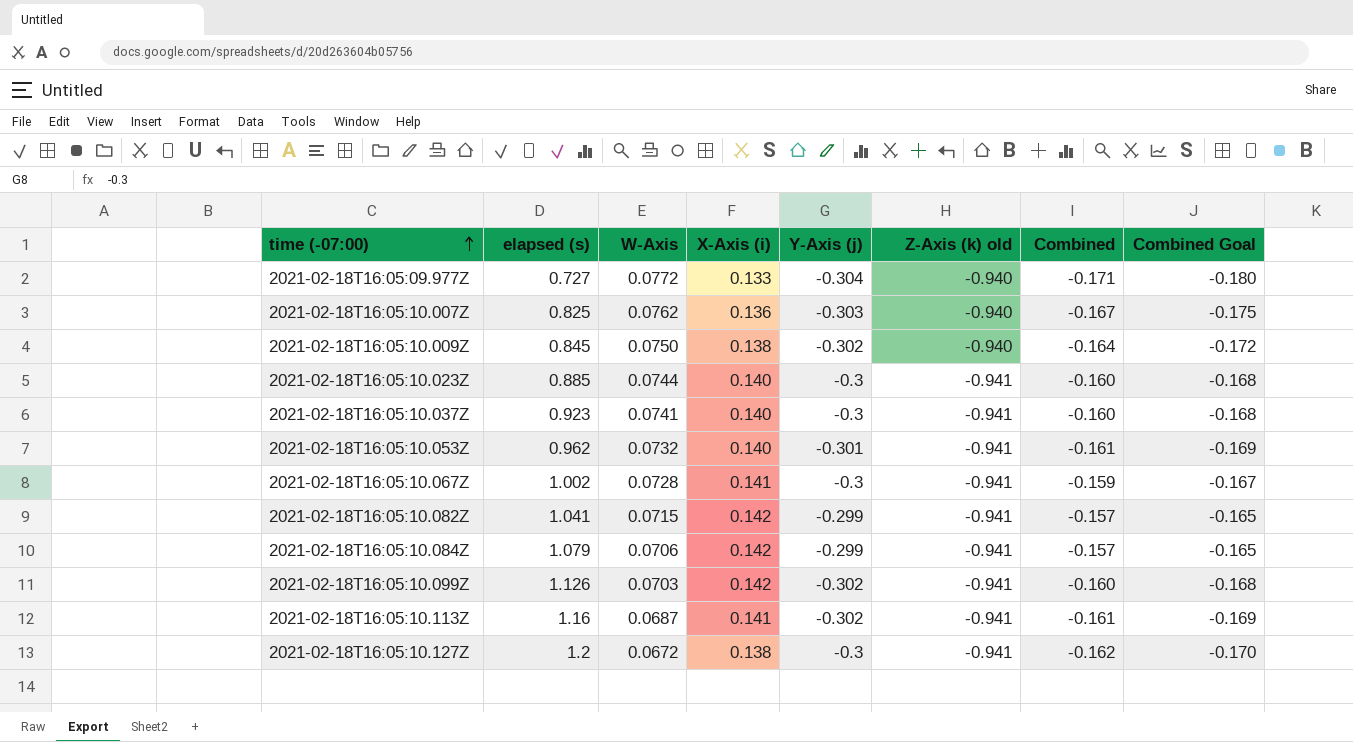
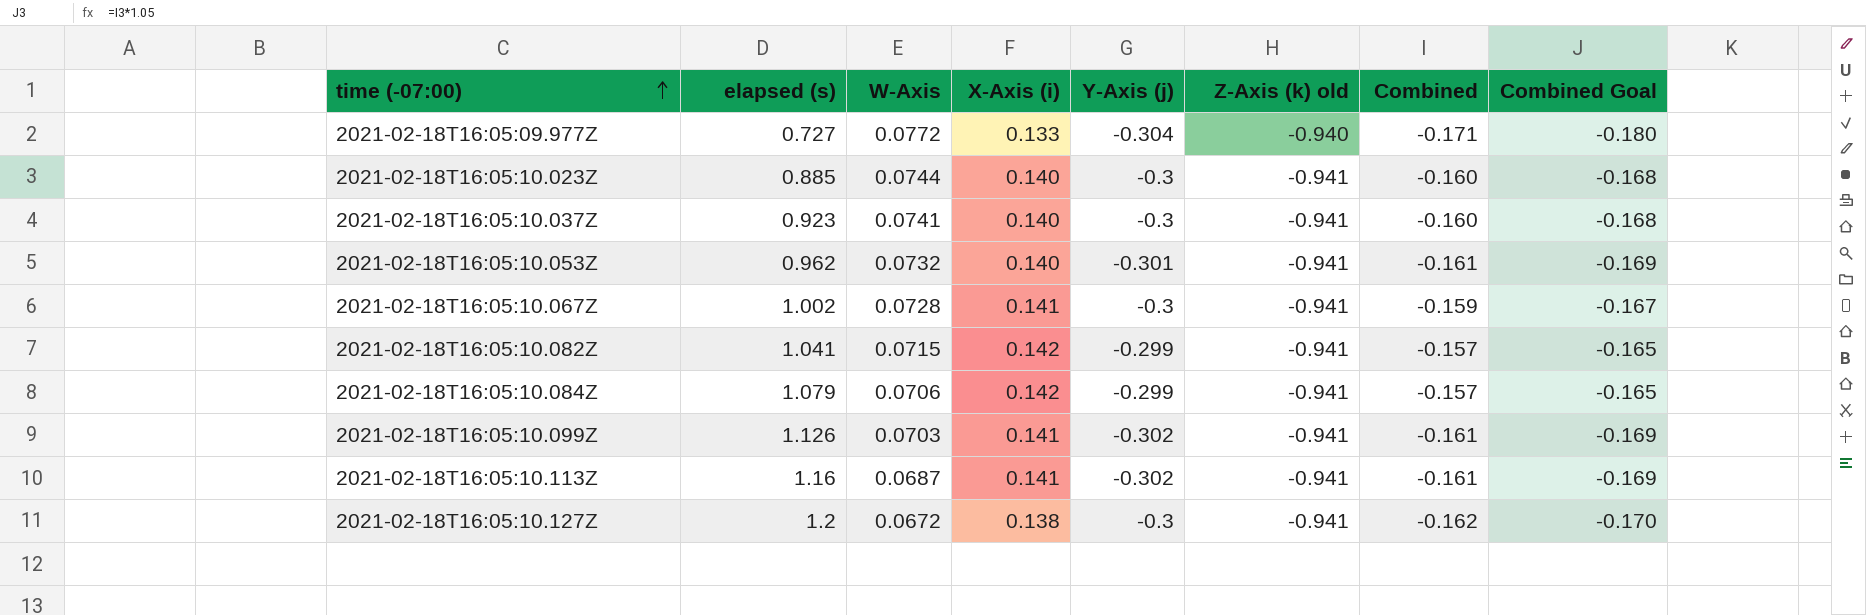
row 2021-02-18T16:05:10.007Z: 0.825 | 0.0762 | 0.136 | -0.303 | -0.940 | -0.167 | -0.175 -> none
row 2021-02-18T16:05:10.009Z: 0.845 | 0.0750 | 0.138 | -0.302 | -0.940 | -0.164 | -0.172 -> none
2021-02-18T16:05:10.099Z | X-Axis (i): 0.142 -> 0.141
2021-02-18T16:05:10.099Z | Combined: -0.160 -> -0.161
2021-02-18T16:05:10.099Z | Combined Goal: -0.168 -> -0.169

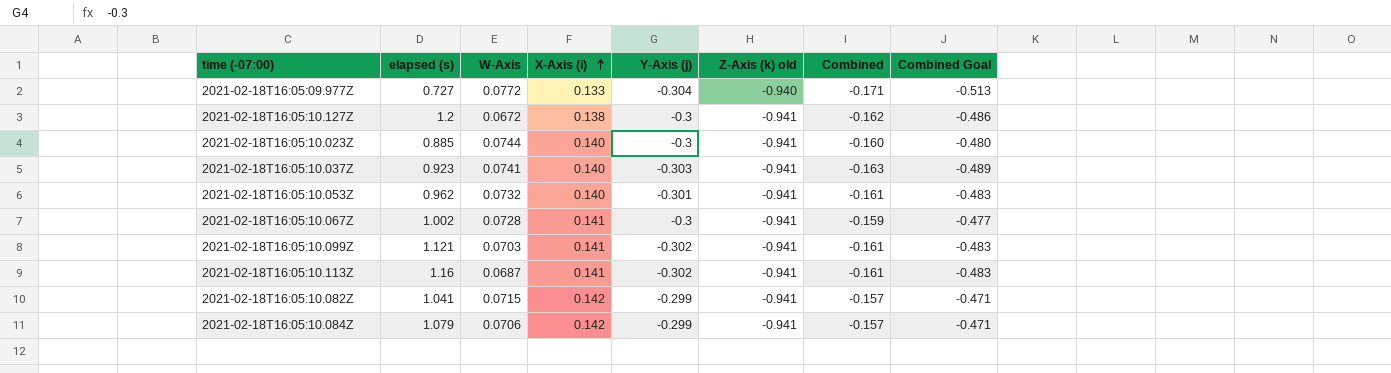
row order: time (-07:00) ascending -> X-Axis (i) ascending
column Combined Goal | formula: [Combined] * 1.05 -> [Combined] * 3
2021-02-18T16:05:10.037Z | Y-Axis (j): -0.3 -> -0.303
2021-02-18T16:05:10.037Z | Combined: -0.160 -> -0.163
2021-02-18T16:05:10.099Z | elapsed (s): 1.126 -> 1.121

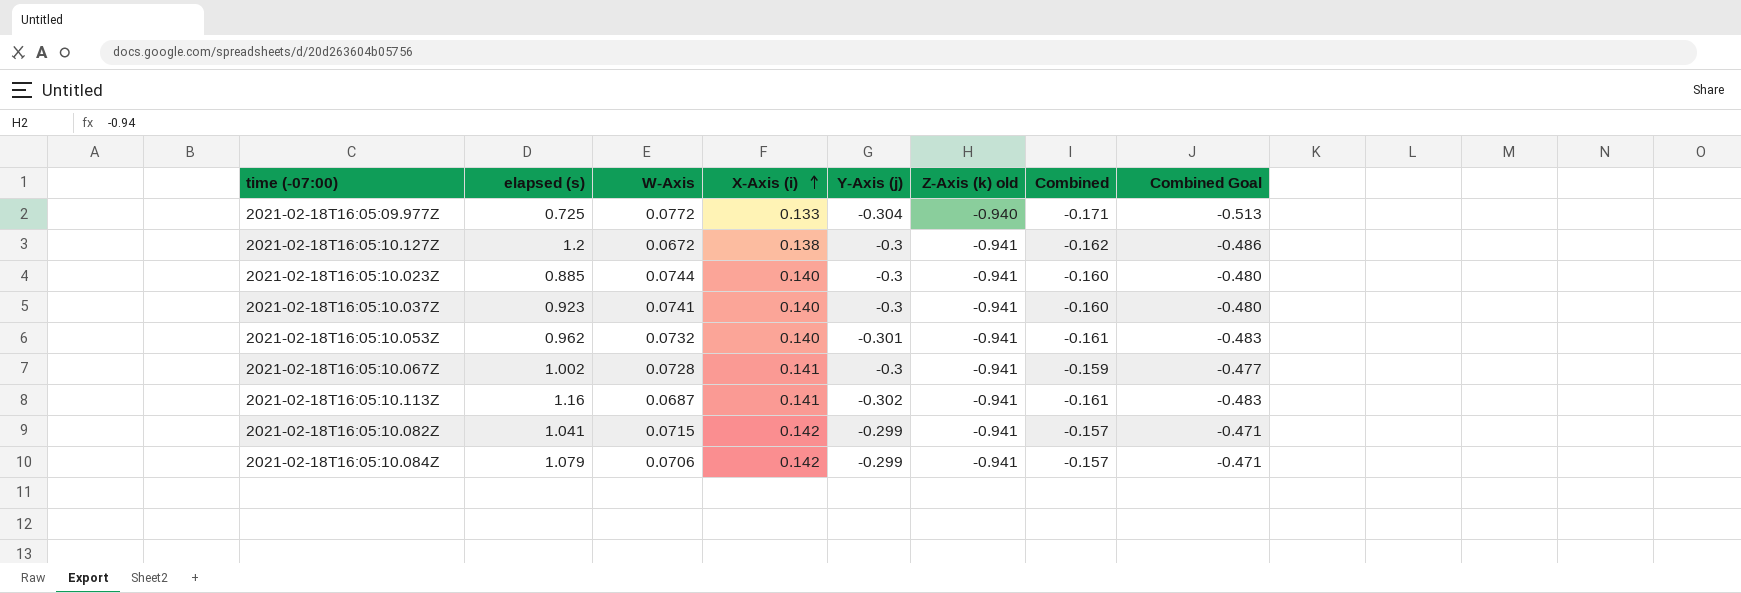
row 2021-02-18T16:05:10.099Z: 1.121 | 0.0703 | 0.141 | -0.302 | -0.941 | -0.161 | -0.483 -> none
2021-02-18T16:05:09.977Z | elapsed (s): 0.727 -> 0.725
2021-02-18T16:05:10.037Z | Y-Axis (j): -0.303 -> -0.3
2021-02-18T16:05:10.037Z | Combined: -0.163 -> -0.160
2021-02-18T16:05:10.037Z | Combined Goal: -0.489 -> -0.480

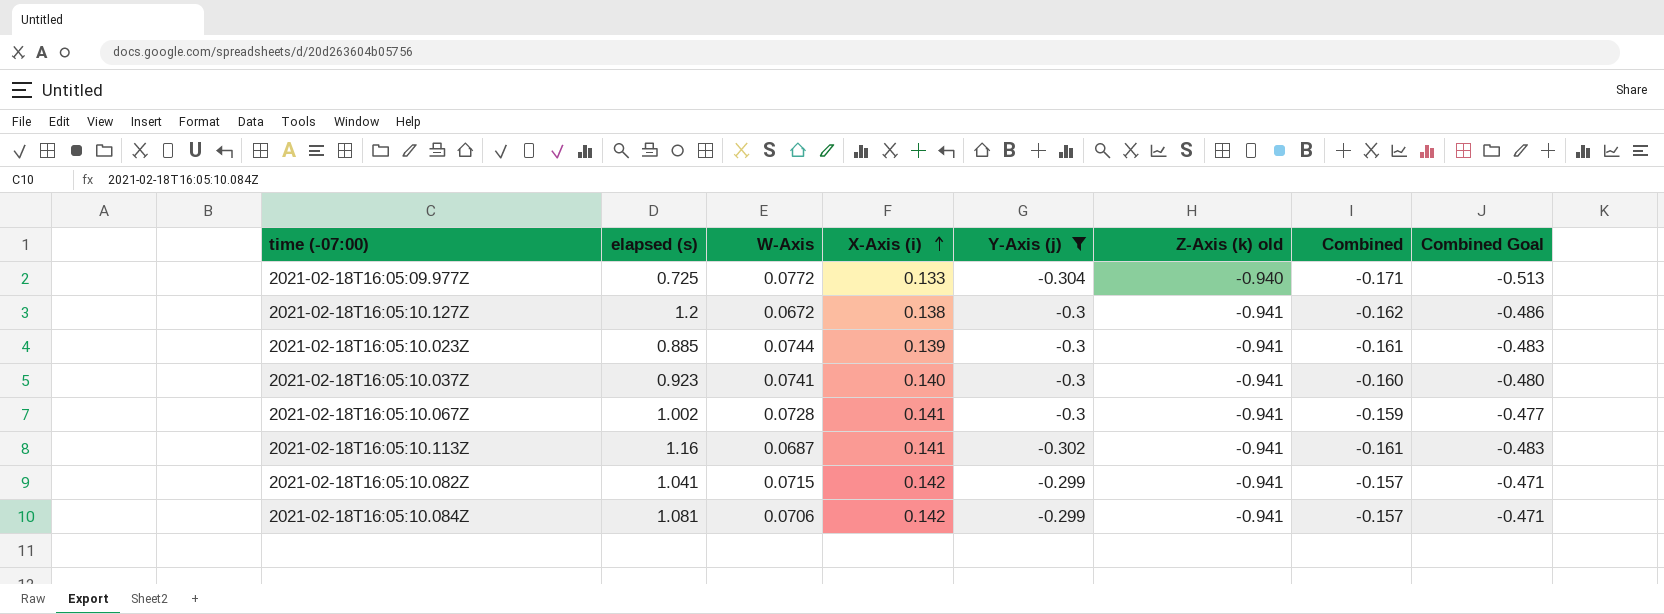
filter: none -> Y-Axis (j) != -0.301
2021-02-18T16:05:10.023Z | X-Axis (i): 0.140 -> 0.139
2021-02-18T16:05:10.023Z | Combined: -0.160 -> -0.161
2021-02-18T16:05:10.023Z | Combined Goal: -0.480 -> -0.483
2021-02-18T16:05:10.084Z | elapsed (s): 1.079 -> 1.081

